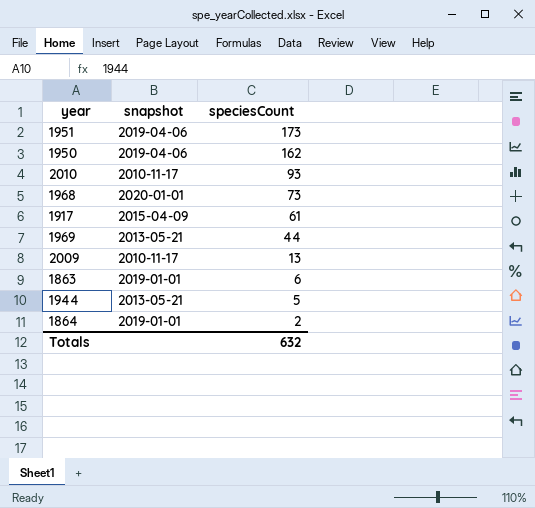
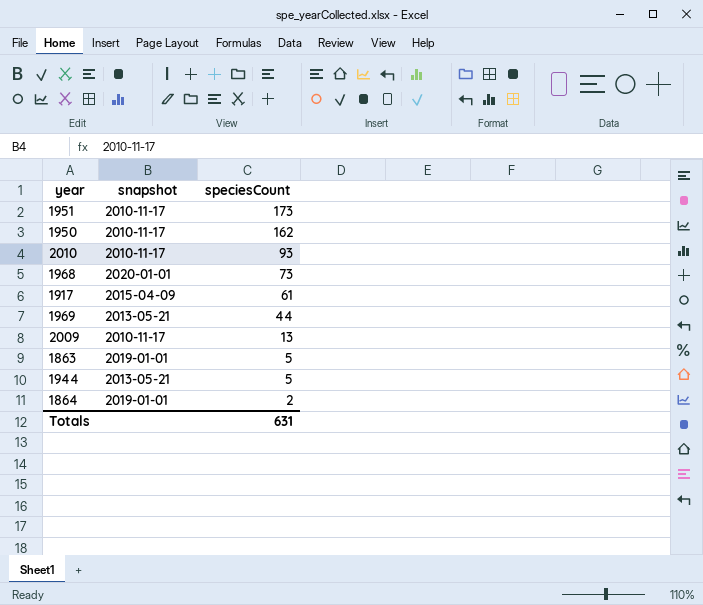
1951 | snapshot: 2019-04-06 -> 2010-11-17
1950 | snapshot: 2019-04-06 -> 2010-11-17
1863 | speciesCount: 6 -> 5
Totals | speciesCount: 632 -> 631

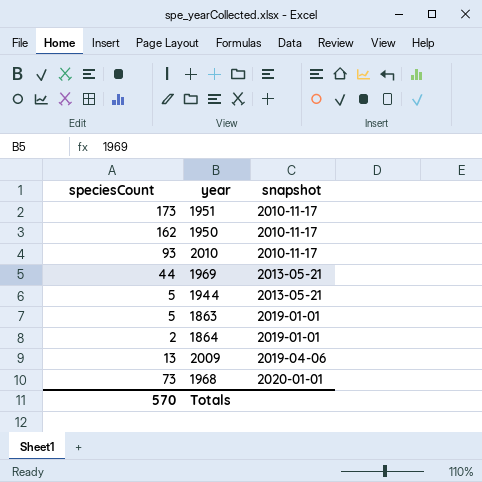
row order: speciesCount descending -> snapshot ascending
column speciesCount | position: 3 -> 1
row 1917: 2015-04-09 | 61 -> none
2009 | snapshot: 2010-11-17 -> 2019-04-06
Totals | speciesCount: 631 -> 570

